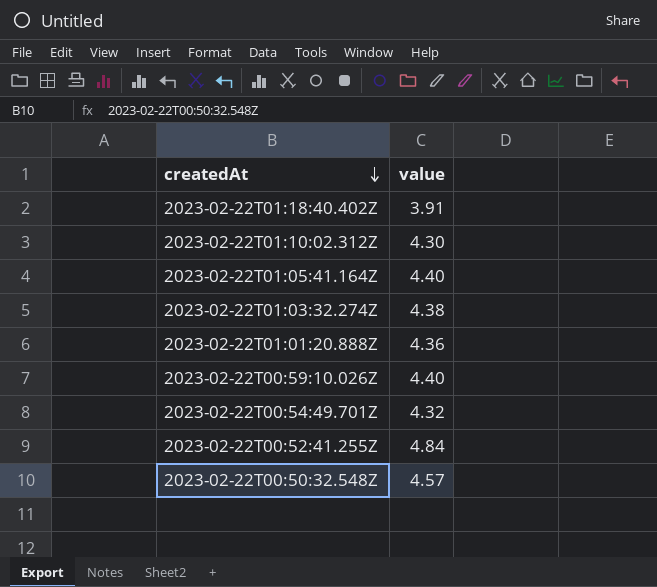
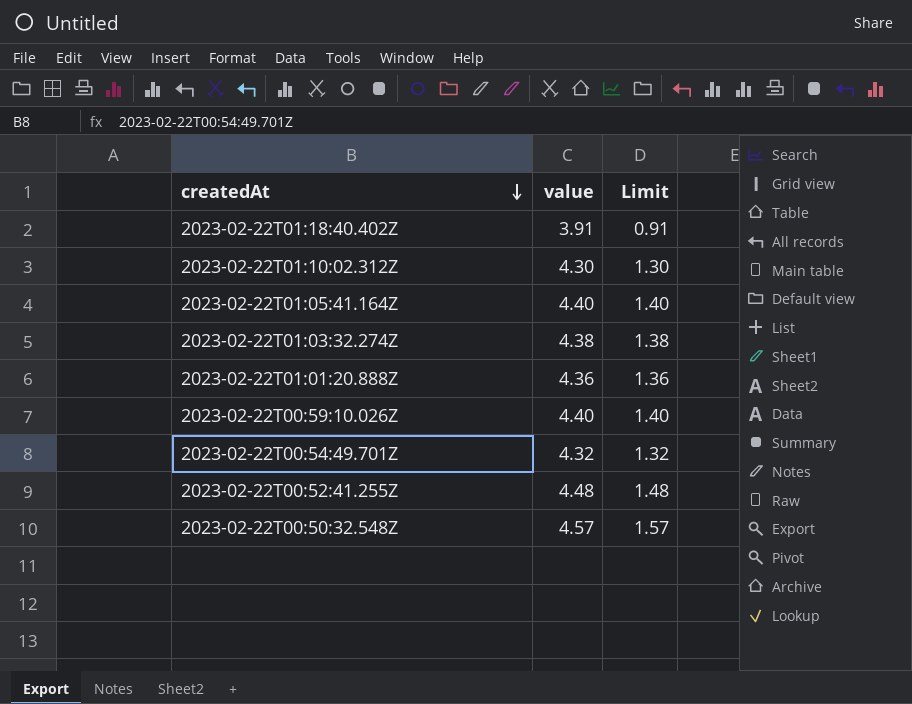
column Limit | formula: none -> [value] - 3
2023-02-22T00:52:41.255Z | value: 4.84 -> 4.48

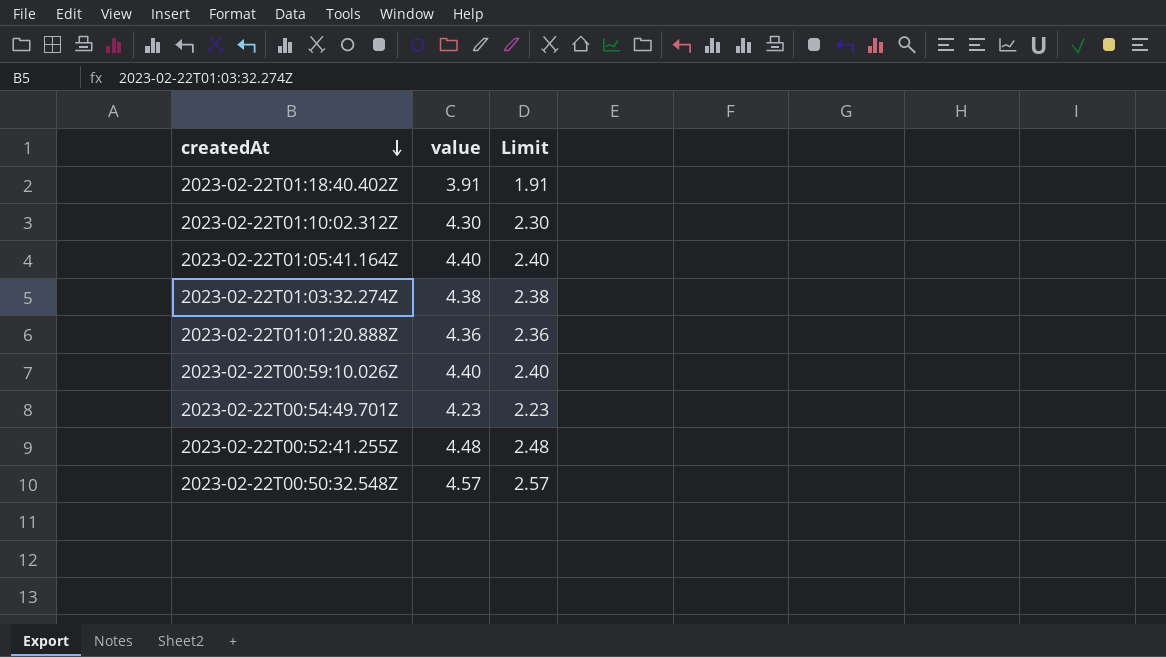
column Limit | formula: [value] - 3 -> [value] - 2
2023-02-22T00:54:49.701Z | value: 4.32 -> 4.23

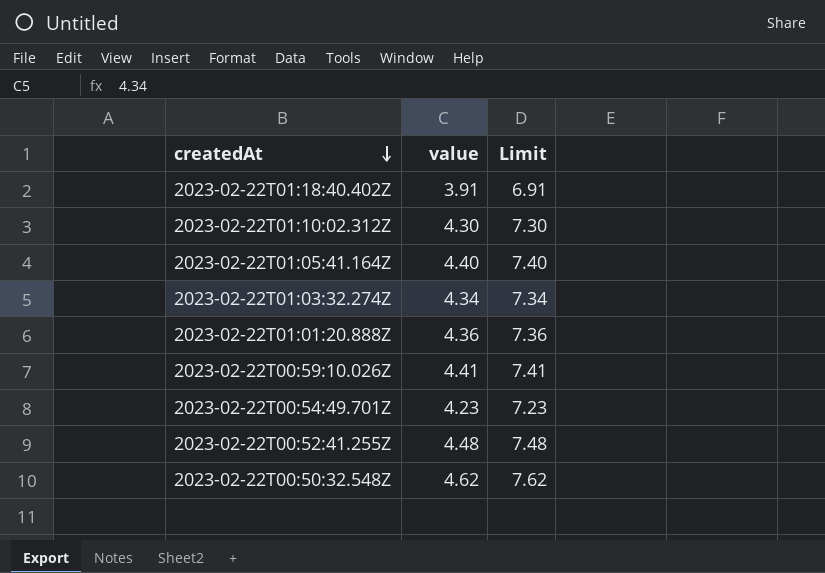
column Limit | formula: [value] - 2 -> [value] + 3
2023-02-22T01:03:32.274Z | value: 4.38 -> 4.34
2023-02-22T00:59:10.026Z | value: 4.40 -> 4.41
2023-02-22T00:50:32.548Z | value: 4.57 -> 4.62

